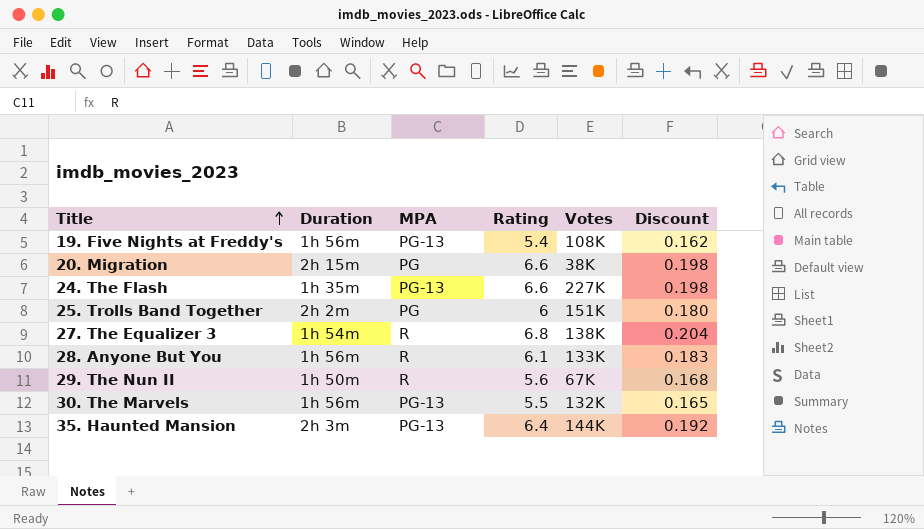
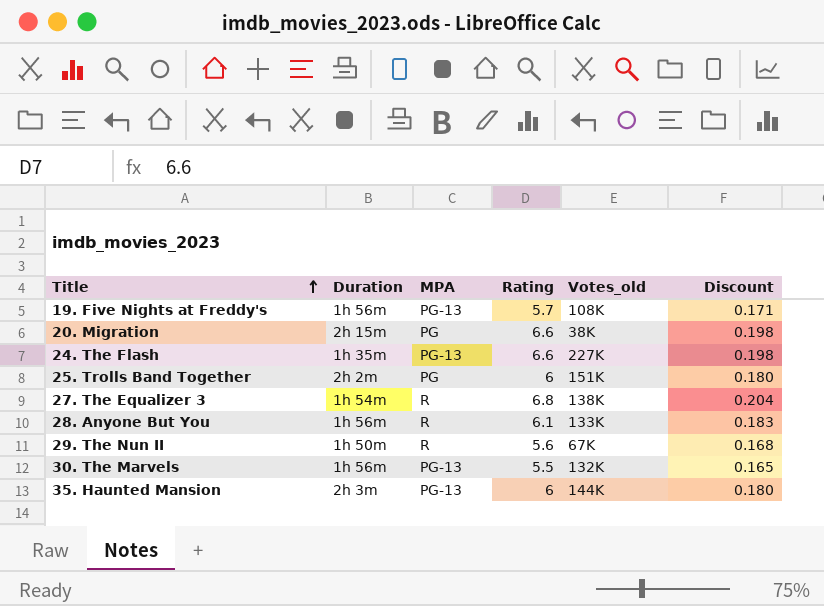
column name: Votes -> Votes_old
19. Five Nights at Freddy's | Rating: 5.4 -> 5.7
19. Five Nights at Freddy's | Discount: 0.162 -> 0.171
35. Haunted Mansion | Rating: 6.4 -> 6
35. Haunted Mansion | Discount: 0.192 -> 0.180

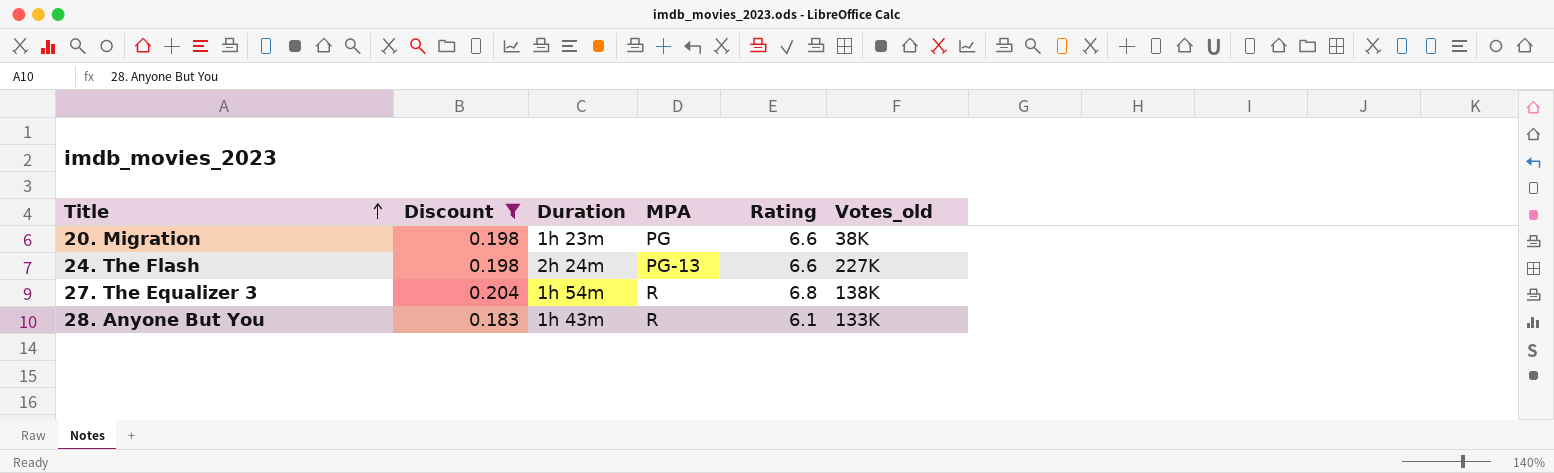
filter: none -> Discount >= 0.183
column Discount | position: 6 -> 2
20. Migration | Duration: 2h 15m -> 1h 23m
24. The Flash | Duration: 1h 35m -> 2h 24m
28. Anyone But You | Duration: 1h 56m -> 1h 43m

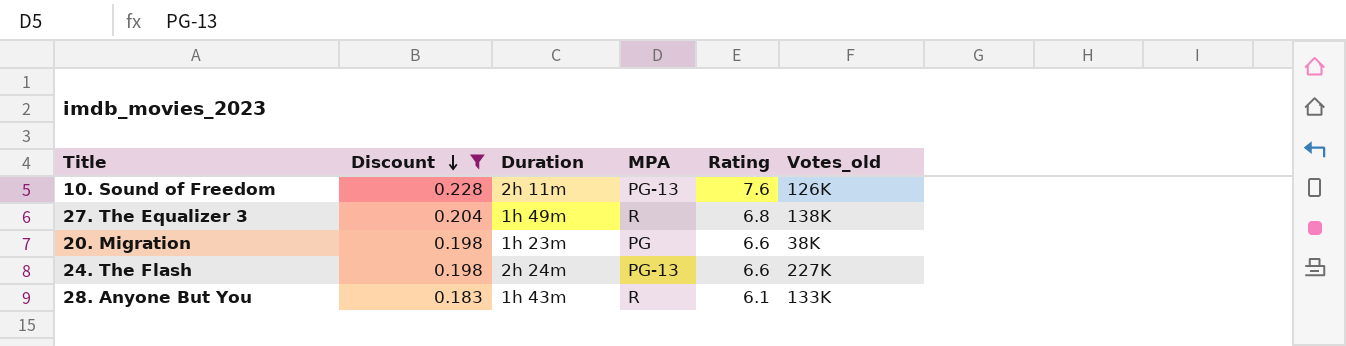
row order: Title ascending -> Discount descending
row 10. Sound of Freedom: none -> 0.228 | 2h 11m | PG-13 | 7.6 | 126K
27. The Equalizer 3 | Duration: 1h 54m -> 1h 49m

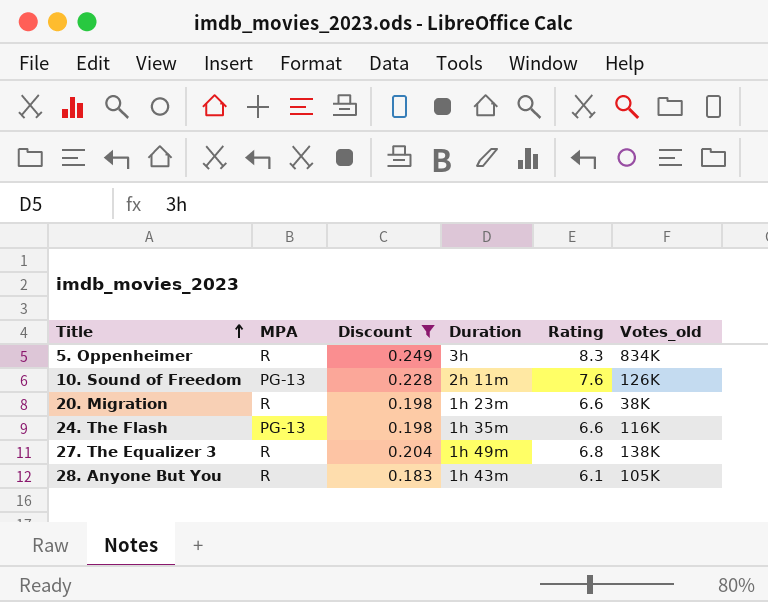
row order: Discount descending -> Title ascending
column MPA | position: 4 -> 2
row 5. Oppenheimer: none -> R | 0.249 | 3h | 8.3 | 834K
20. Migration | MPA: PG -> R
24. The Flash | Duration: 2h 24m -> 1h 35m
24. The Flash | Votes_old: 227K -> 116K
28. Anyone But You | Votes_old: 133K -> 105K

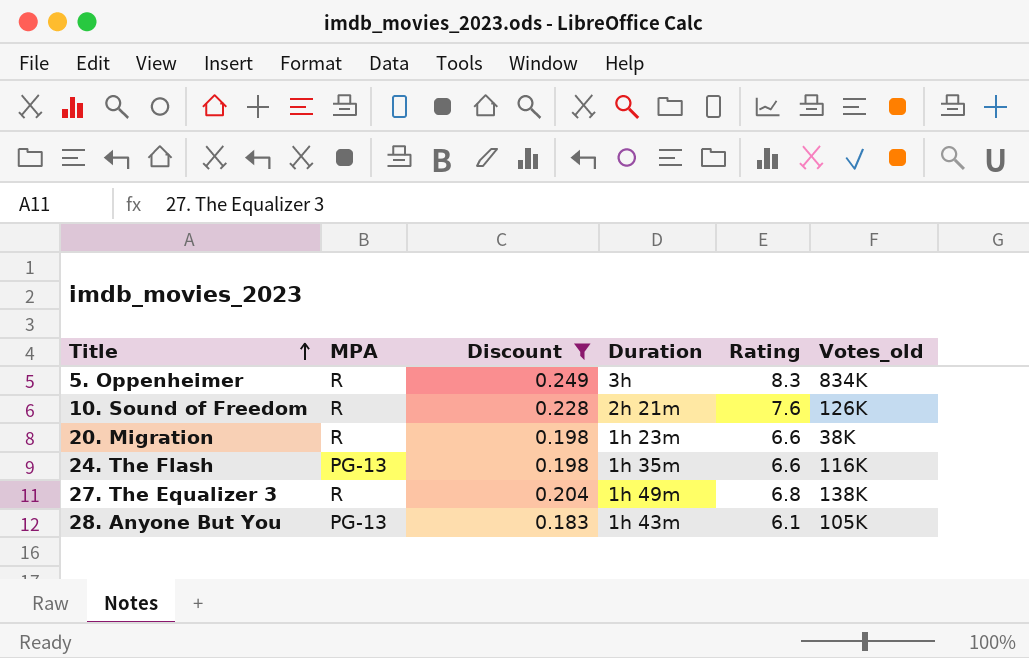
10. Sound of Freedom | MPA: PG-13 -> R
10. Sound of Freedom | Duration: 2h 11m -> 2h 21m
28. Anyone But You | MPA: R -> PG-13

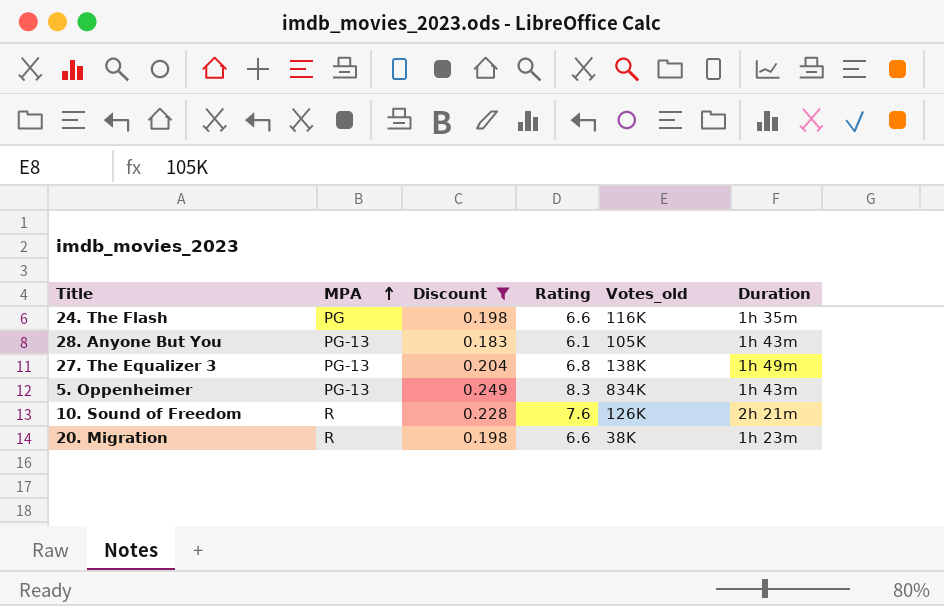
row order: Title ascending -> MPA ascending
column Duration | position: 4 -> 6
24. The Flash | MPA: PG-13 -> PG
27. The Equalizer 3 | MPA: R -> PG-13
5. Oppenheimer | MPA: R -> PG-13
5. Oppenheimer | Duration: 3h -> 1h 43m

